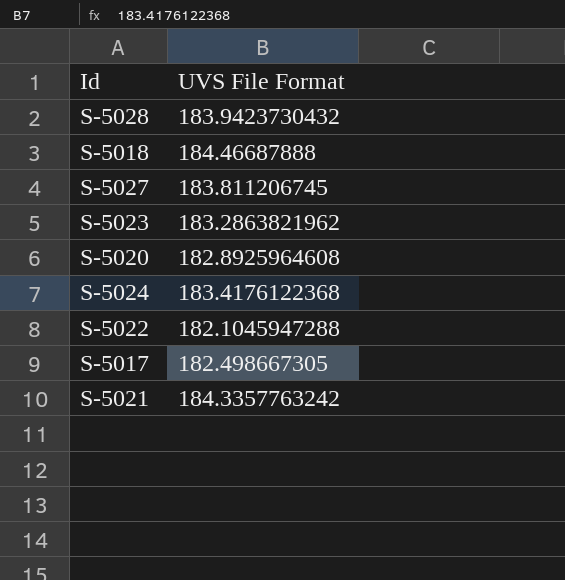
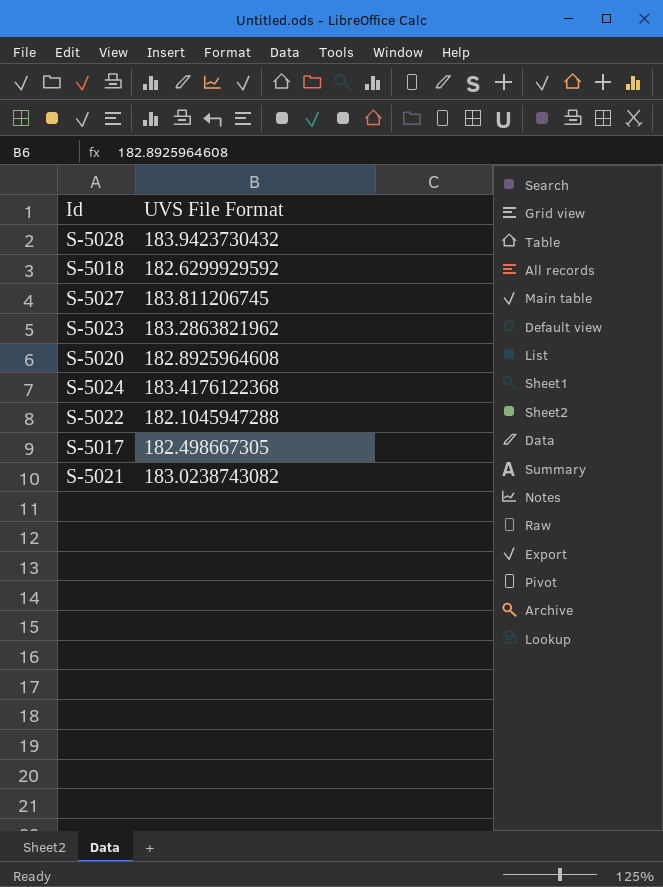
S-5018 | UVS File Format: 184.46687888 -> 182.6299929592
S-5021 | UVS File Format: 184.3357763242 -> 183.0238743082

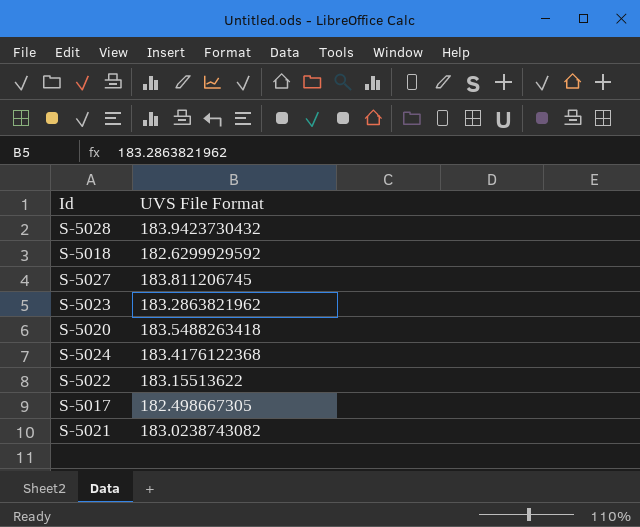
S-5020 | UVS File Format: 182.8925964608 -> 183.5488263418
S-5022 | UVS File Format: 182.1045947288 -> 183.15513622

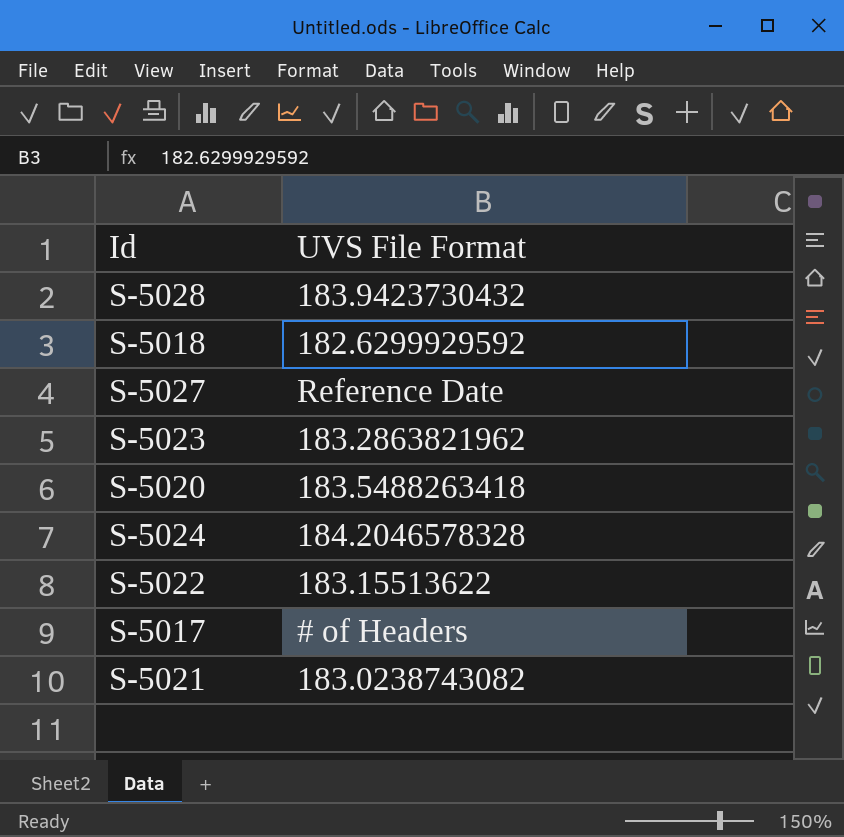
S-5027 | UVS File Format: 183.811206745 -> Reference Date
S-5024 | UVS File Format: 183.4176122368 -> 184.2046578328
S-5017 | UVS File Format: 182.498667305 -> # of Headers

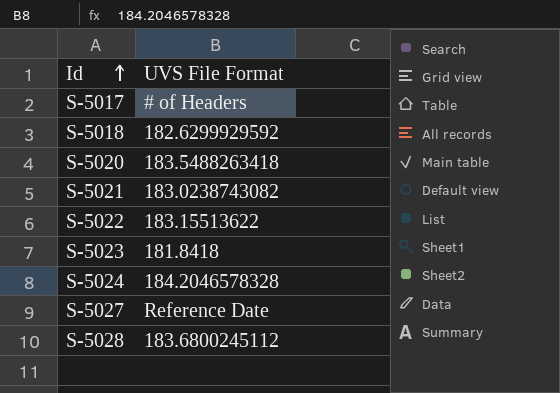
row order: none -> Id ascending
S-5023 | UVS File Format: 183.2863821962 -> 181.8418
S-5028 | UVS File Format: 183.9423730432 -> 183.6800245112

